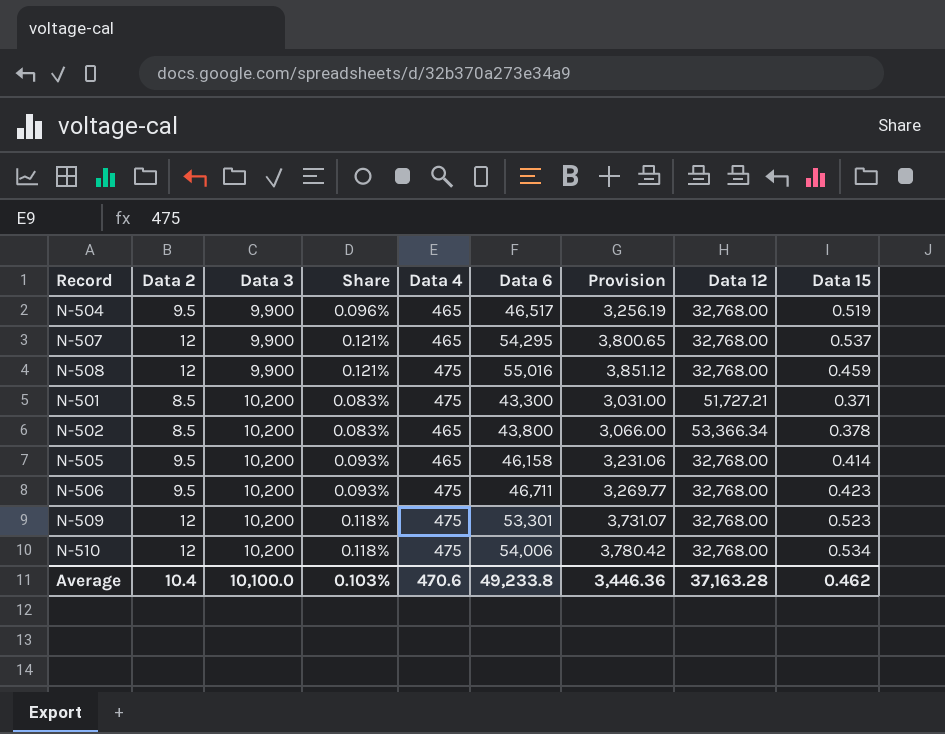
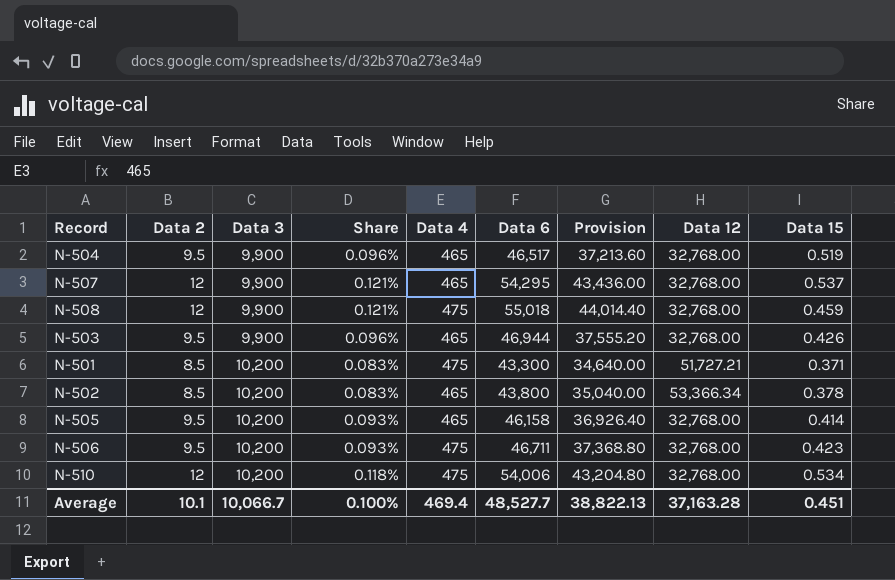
column Provision | formula: [Data 6] * 0.07 -> [Data 6] * 0.8
row N-509: 12 | 10,200 | 0.118% | 475 | 53,301 | 3,731.07 | 32,768.00 | 0.523 -> none
N-508 | Data 6: 55,016 -> 55,018
row N-503: none -> 9.5 | 9,900 | 0.096% | 465 | 46,944 | 37,555.20 | 32,768.00 | 0.426
Average | Data 2: 10.4 -> 10.1
Average | Data 3: 10,100.0 -> 10,066.7
Average | Share: 0.103% -> 0.100%
Average | Data 4: 470.6 -> 469.4
Average | Data 6: 49,233.8 -> 48,527.7
Average | Provision: 3,446.36 -> 38,822.13
Average | Data 15: 0.462 -> 0.451

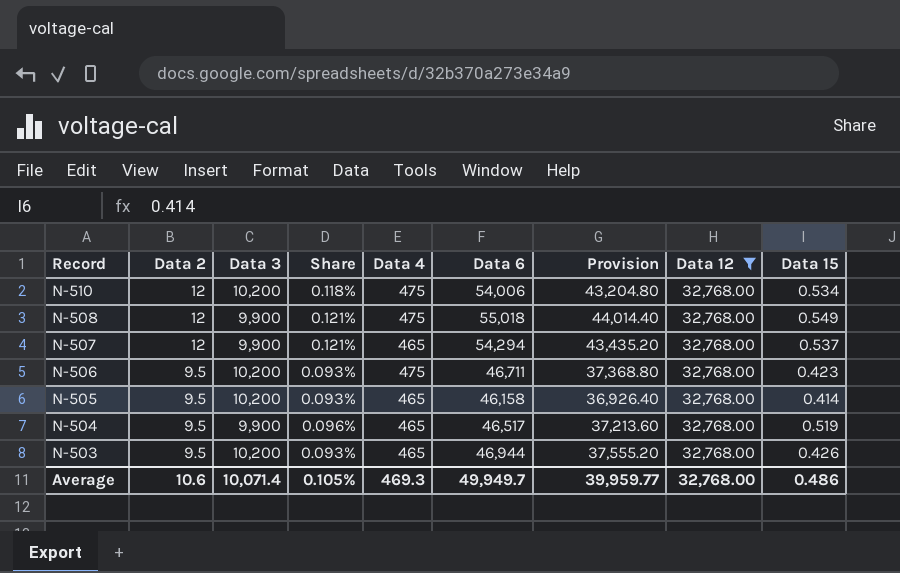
filter: none -> Data 12 = 32,768.00
row order: Data 3 ascending -> Record descending
N-508 | Data 15: 0.459 -> 0.549
N-507 | Data 6: 54,295 -> 54,294
N-507 | Provision: 43,436.00 -> 43,435.20
N-503 | Data 3: 9,900 -> 10,200
N-503 | Share: 0.096% -> 0.093%
Average | Data 2: 10.1 -> 10.6
Average | Data 3: 10,066.7 -> 10,071.4
Average | Share: 0.100% -> 0.105%
Average | Data 4: 469.4 -> 469.3
Average | Data 6: 48,527.7 -> 49,949.7
Average | Provision: 38,822.13 -> 39,959.77
Average | Data 12: 37,163.28 -> 32,768.00
Average | Data 15: 0.451 -> 0.486

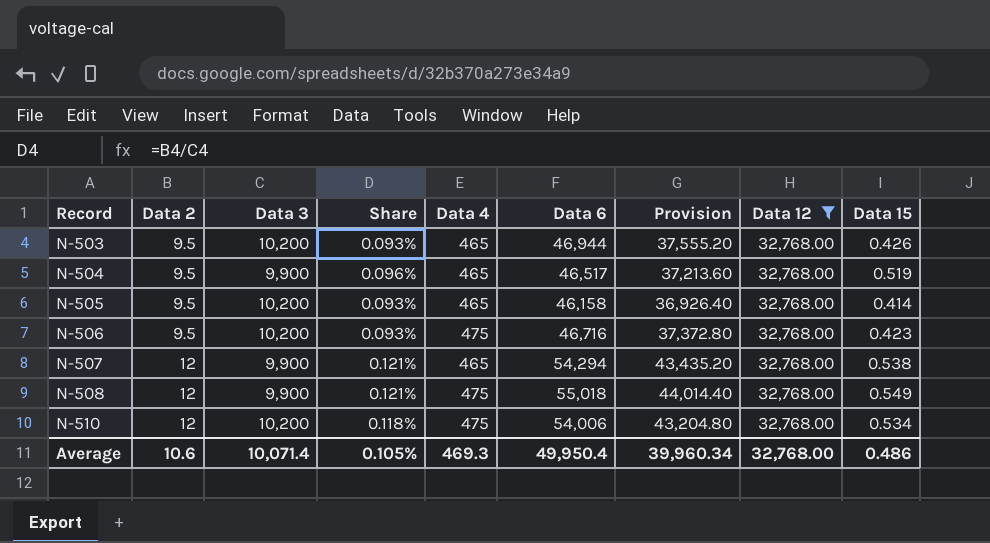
row order: Record descending -> Record ascending
N-506 | Data 6: 46,711 -> 46,716
N-506 | Provision: 37,368.80 -> 37,372.80
N-507 | Data 15: 0.537 -> 0.538
Average | Data 6: 49,949.7 -> 49,950.4
Average | Provision: 39,959.77 -> 39,960.34

